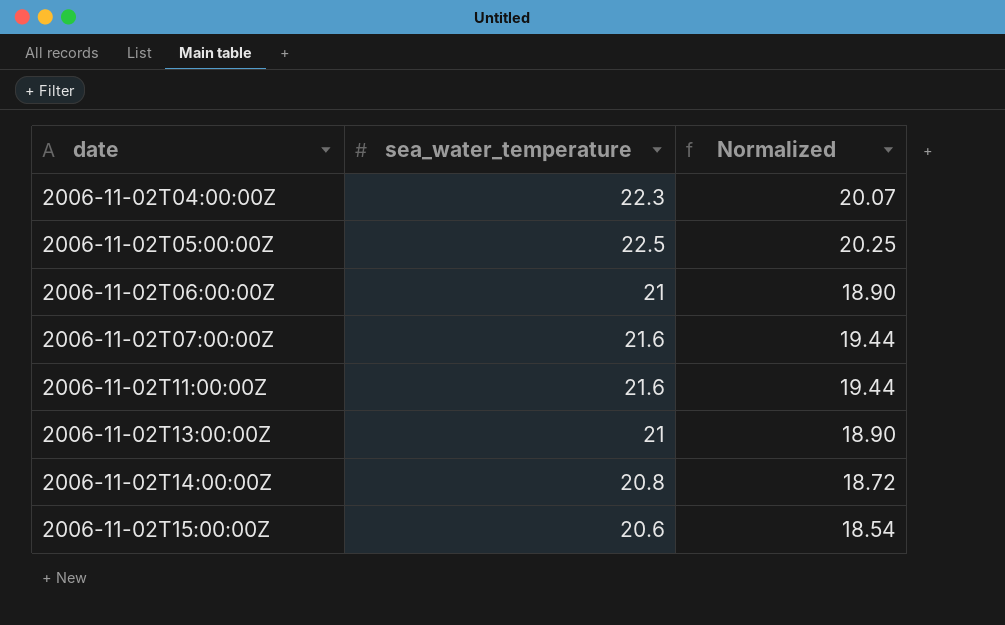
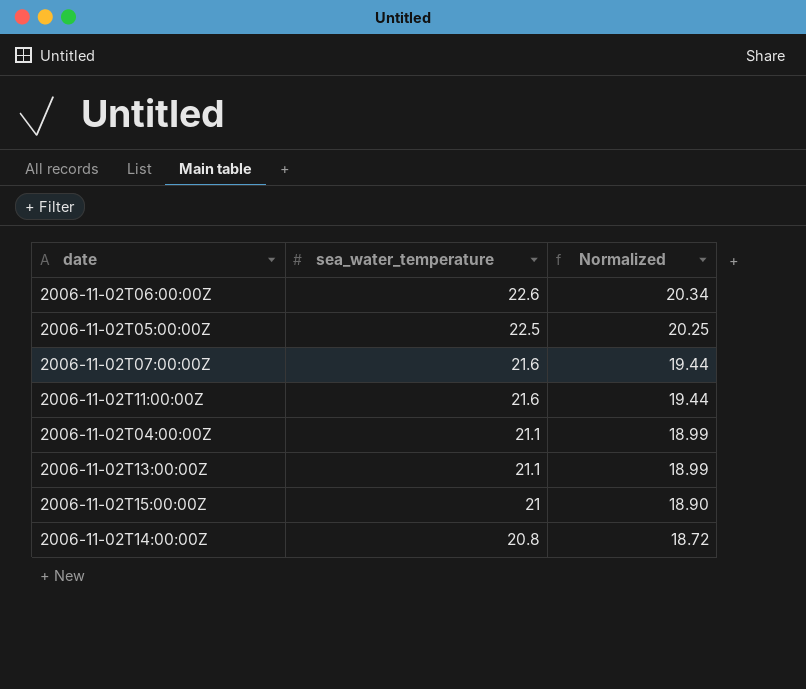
row order: date ascending -> sea_water_temperature descending
2006-11-02T06:00:00Z | sea_water_temperature: 21 -> 22.6
2006-11-02T06:00:00Z | Normalized: 18.90 -> 20.34
2006-11-02T04:00:00Z | sea_water_temperature: 22.3 -> 21.1
2006-11-02T04:00:00Z | Normalized: 20.07 -> 18.99
2006-11-02T13:00:00Z | sea_water_temperature: 21 -> 21.1
2006-11-02T13:00:00Z | Normalized: 18.90 -> 18.99
2006-11-02T15:00:00Z | sea_water_temperature: 20.6 -> 21
2006-11-02T15:00:00Z | Normalized: 18.54 -> 18.90

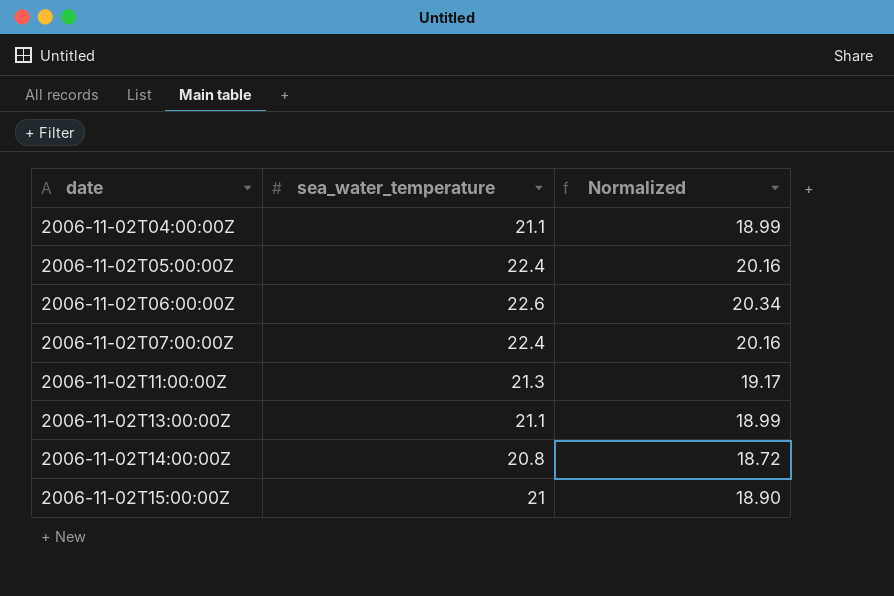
row order: sea_water_temperature descending -> date ascending
2006-11-02T05:00:00Z | sea_water_temperature: 22.5 -> 22.4
2006-11-02T05:00:00Z | Normalized: 20.25 -> 20.16
2006-11-02T07:00:00Z | sea_water_temperature: 21.6 -> 22.4
2006-11-02T07:00:00Z | Normalized: 19.44 -> 20.16
2006-11-02T11:00:00Z | sea_water_temperature: 21.6 -> 21.3
2006-11-02T11:00:00Z | Normalized: 19.44 -> 19.17

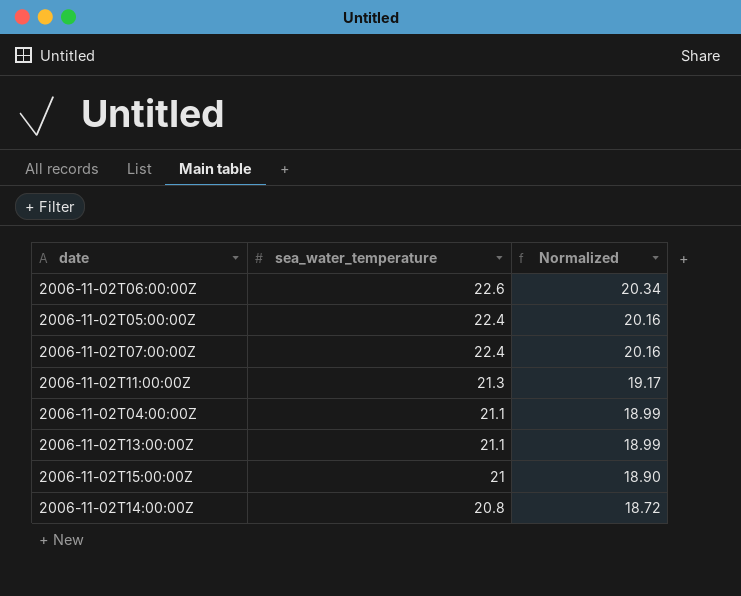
row order: date ascending -> sea_water_temperature descending

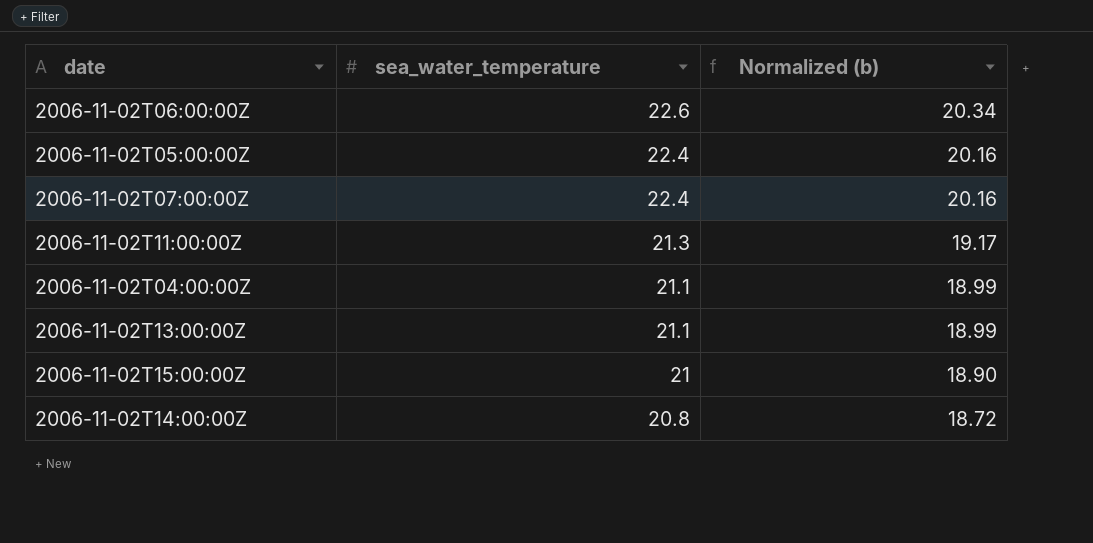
column name: Normalized -> Normalized (b)

